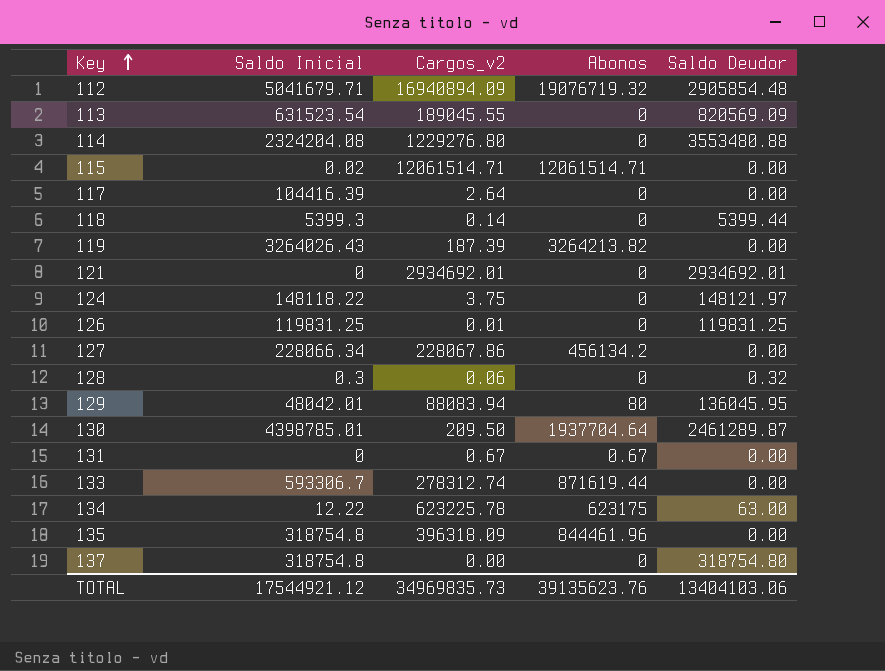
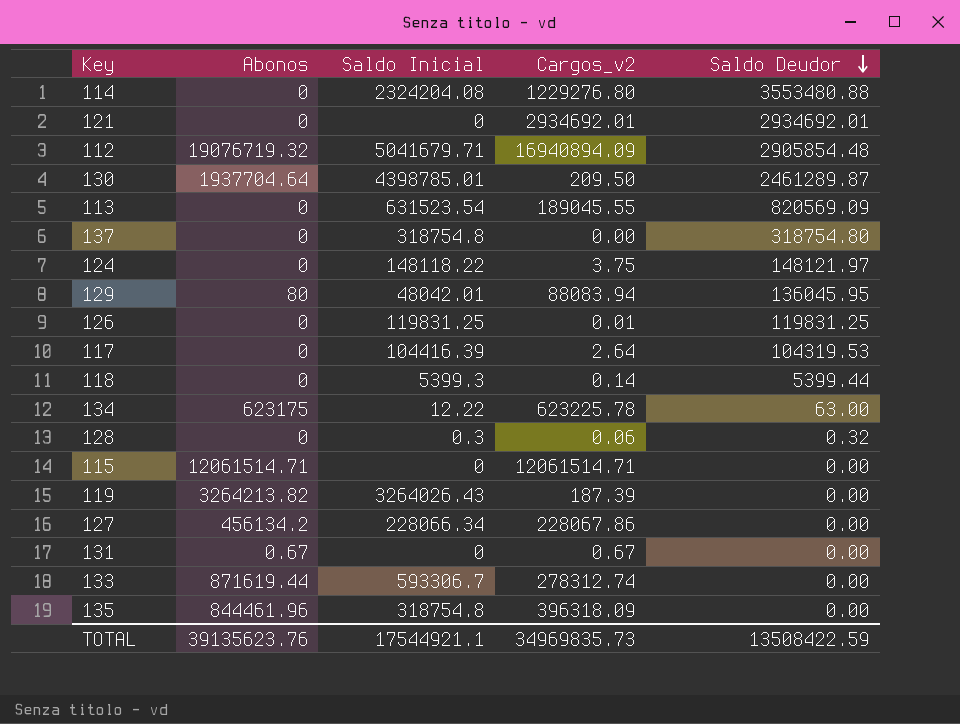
row order: Key ascending -> Saldo Deudor descending
column Abonos | position: 4 -> 2
117 | Saldo Deudor: 0.00 -> 104319.53
115 | Saldo Inicial: 0.02 -> 0
TOTAL | Saldo Inicial: 17544921.12 -> 17544921.1
TOTAL | Saldo Deudor: 13404103.06 -> 13508422.59

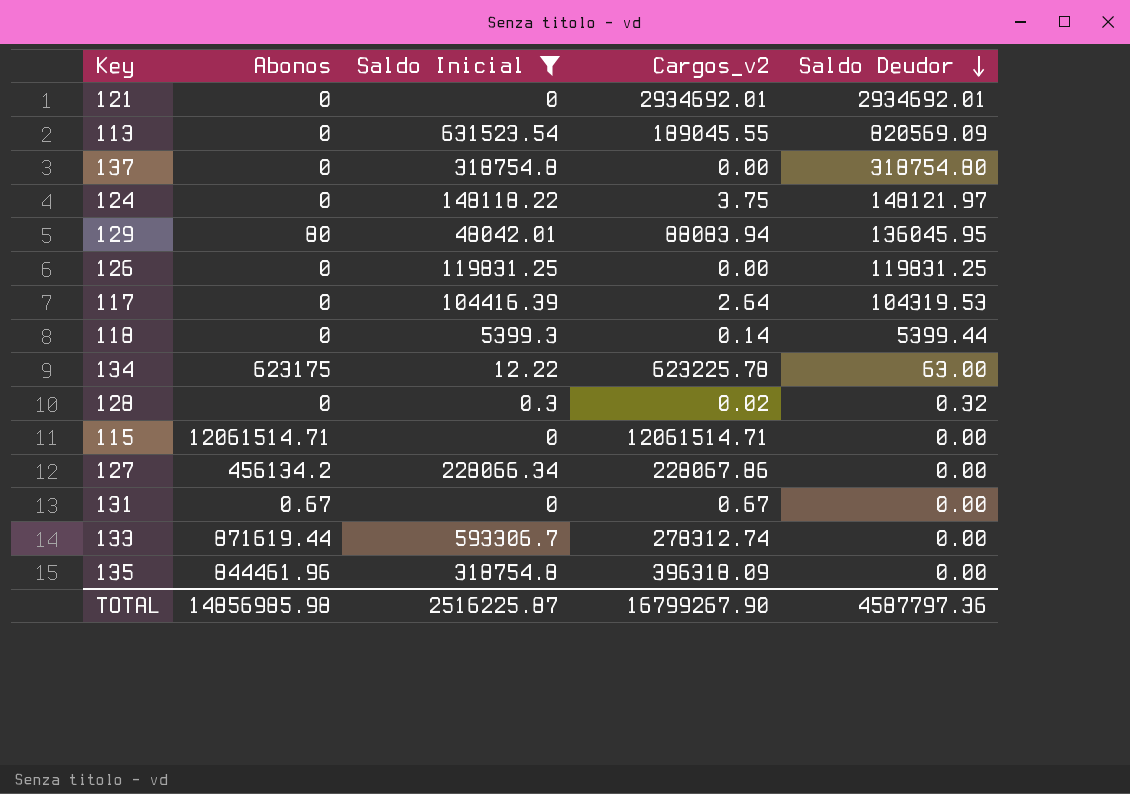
filter: none -> Saldo Inicial <= 631523.54
126 | Cargos_v2: 0.01 -> 0.00
128 | Cargos_v2: 0.06 -> 0.02
TOTAL | Abonos: 39135623.76 -> 14856985.98
TOTAL | Saldo Inicial: 17544921.1 -> 2516225.87
TOTAL | Cargos_v2: 34969835.73 -> 16799267.90
TOTAL | Saldo Deudor: 13508422.59 -> 4587797.36

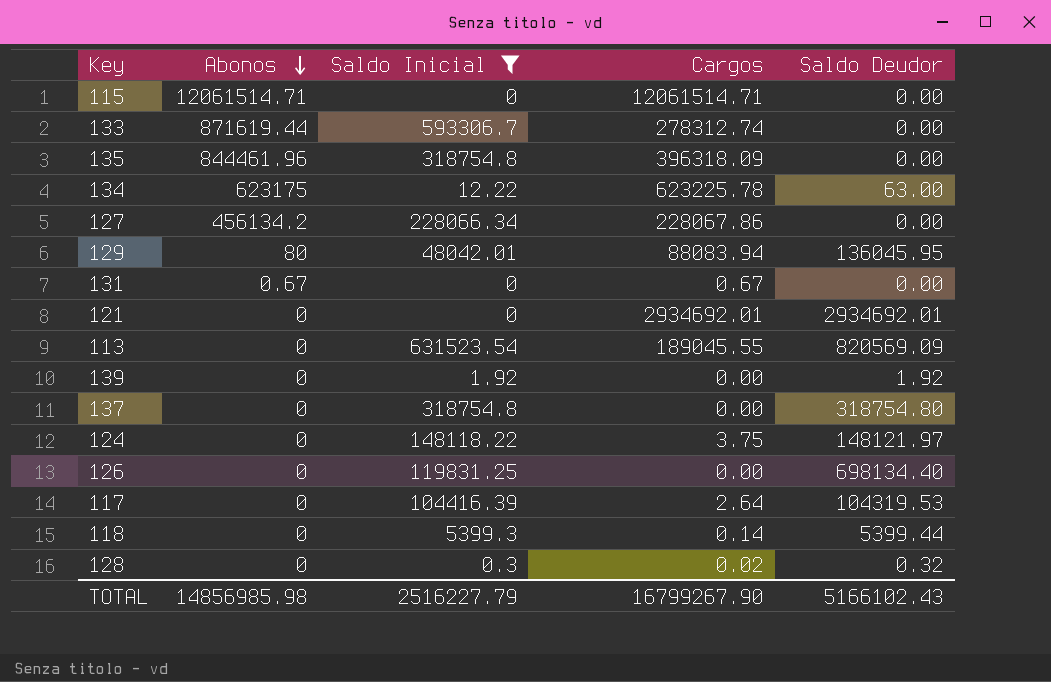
row order: Saldo Deudor descending -> Abonos descending
column name: Cargos_v2 -> Cargos
row 139: none -> 0 | 1.92 | 0.00 | 1.92
126 | Saldo Deudor: 119831.25 -> 698134.40
TOTAL | Saldo Inicial: 2516225.87 -> 2516227.79
TOTAL | Saldo Deudor: 4587797.36 -> 5166102.43

